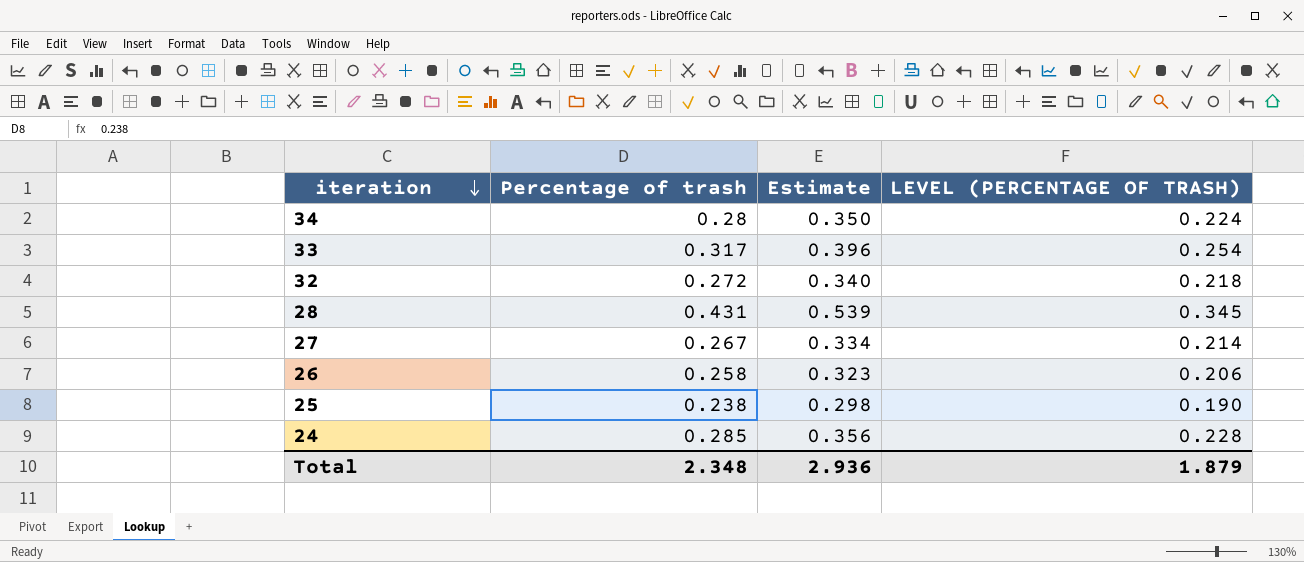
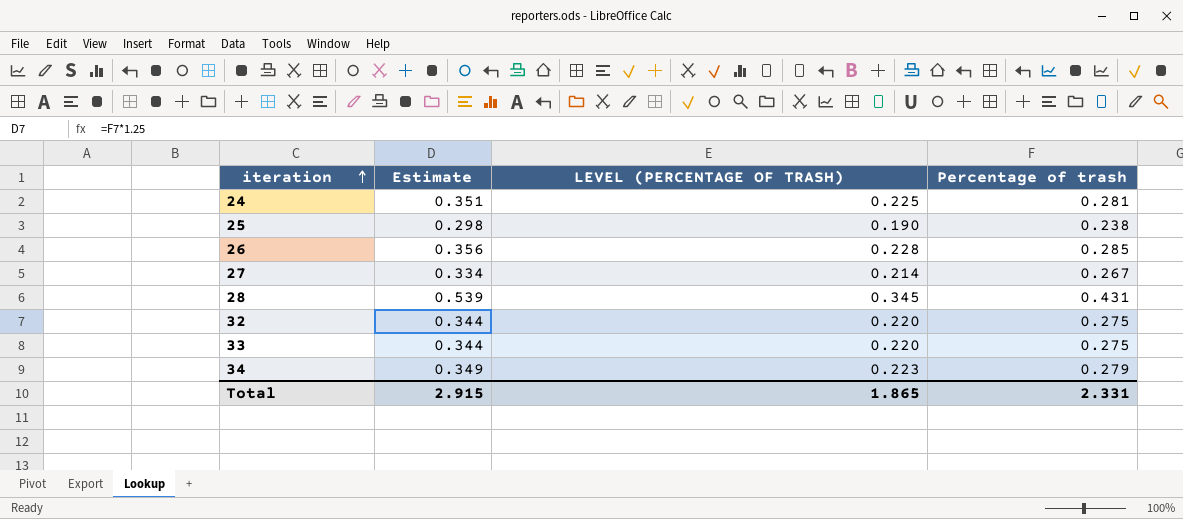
row order: iteration descending -> iteration ascending
column Percentage of trash | position: 2 -> 4
24 | Estimate: 0.356 -> 0.351
24 | LEVEL (PERCENTAGE OF TRASH): 0.228 -> 0.225
24 | Percentage of trash: 0.285 -> 0.281
26 | Estimate: 0.323 -> 0.356
26 | LEVEL (PERCENTAGE OF TRASH): 0.206 -> 0.228
26 | Percentage of trash: 0.258 -> 0.285
32 | Estimate: 0.340 -> 0.344
32 | LEVEL (PERCENTAGE OF TRASH): 0.218 -> 0.220
32 | Percentage of trash: 0.272 -> 0.275
33 | Estimate: 0.396 -> 0.344
33 | LEVEL (PERCENTAGE OF TRASH): 0.254 -> 0.220
33 | Percentage of trash: 0.317 -> 0.275
34 | Estimate: 0.350 -> 0.349
34 | LEVEL (PERCENTAGE OF TRASH): 0.224 -> 0.223
34 | Percentage of trash: 0.28 -> 0.279
Total | Estimate: 2.936 -> 2.915
Total | LEVEL (PERCENTAGE OF TRASH): 1.879 -> 1.865
Total | Percentage of trash: 2.348 -> 2.331

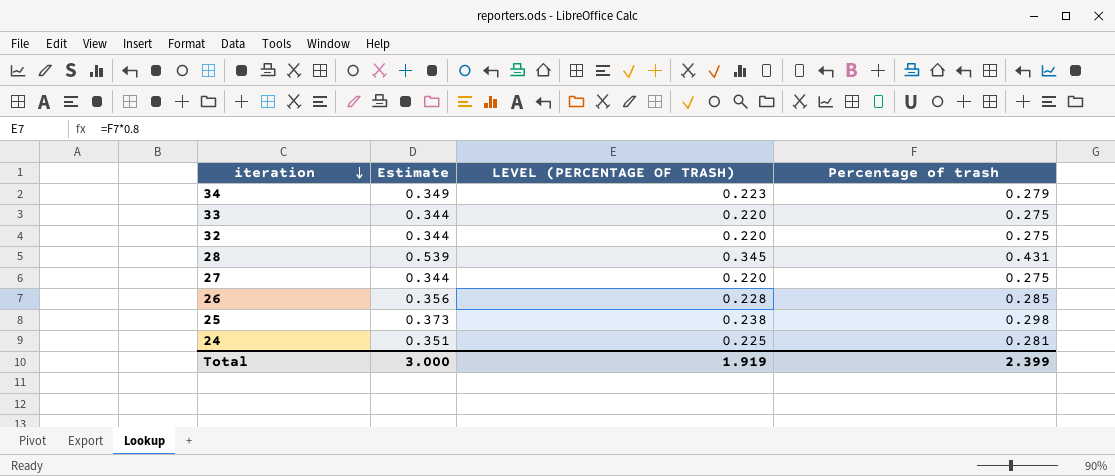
row order: iteration ascending -> iteration descending
27 | Estimate: 0.334 -> 0.344
27 | LEVEL (PERCENTAGE OF TRASH): 0.214 -> 0.220
27 | Percentage of trash: 0.267 -> 0.275
25 | Estimate: 0.298 -> 0.373
25 | LEVEL (PERCENTAGE OF TRASH): 0.190 -> 0.238
25 | Percentage of trash: 0.238 -> 0.298
Total | Estimate: 2.915 -> 3.000
Total | LEVEL (PERCENTAGE OF TRASH): 1.865 -> 1.919
Total | Percentage of trash: 2.331 -> 2.399

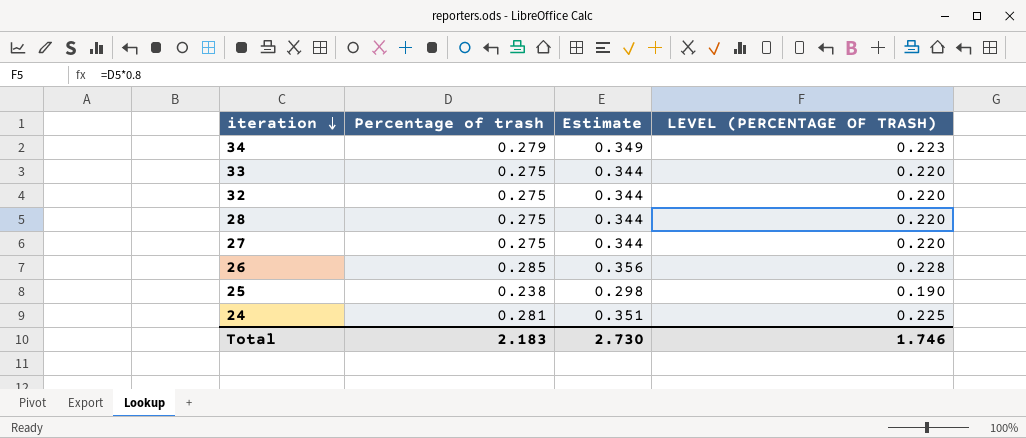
column Percentage of trash | position: 4 -> 2
28 | Percentage of trash: 0.431 -> 0.275
28 | Estimate: 0.539 -> 0.344
28 | LEVEL (PERCENTAGE OF TRASH): 0.345 -> 0.220
25 | Percentage of trash: 0.298 -> 0.238
25 | Estimate: 0.373 -> 0.298
25 | LEVEL (PERCENTAGE OF TRASH): 0.238 -> 0.190
Total | Percentage of trash: 2.399 -> 2.183
Total | Estimate: 3.000 -> 2.730
Total | LEVEL (PERCENTAGE OF TRASH): 1.919 -> 1.746

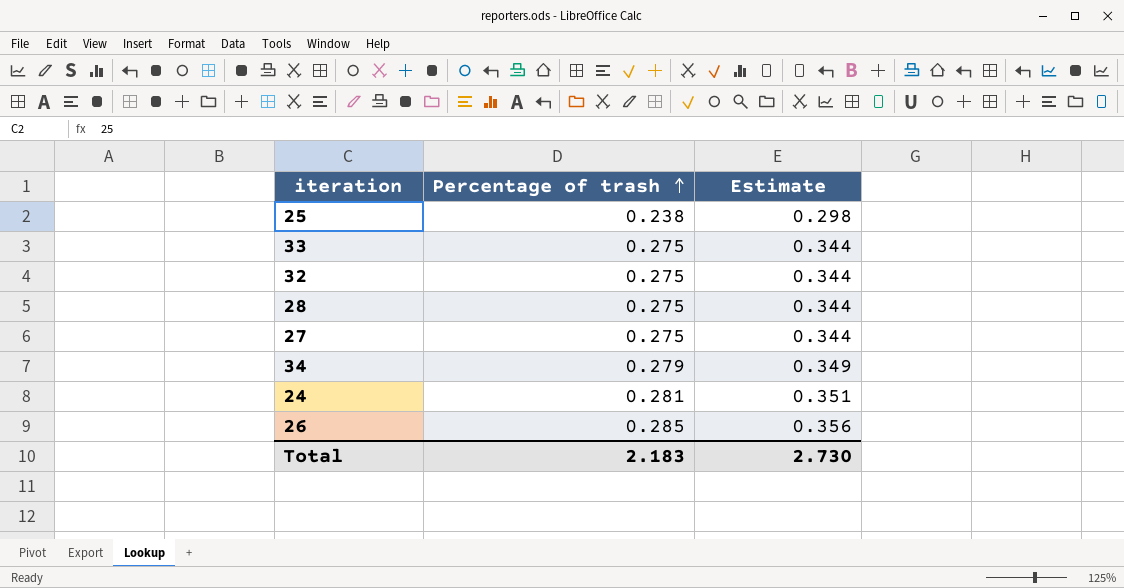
row order: iteration descending -> Percentage of trash ascending
column LEVEL (PERCENTAGE OF TRASH) | formula: [Percentage of trash] * 0.8 -> none

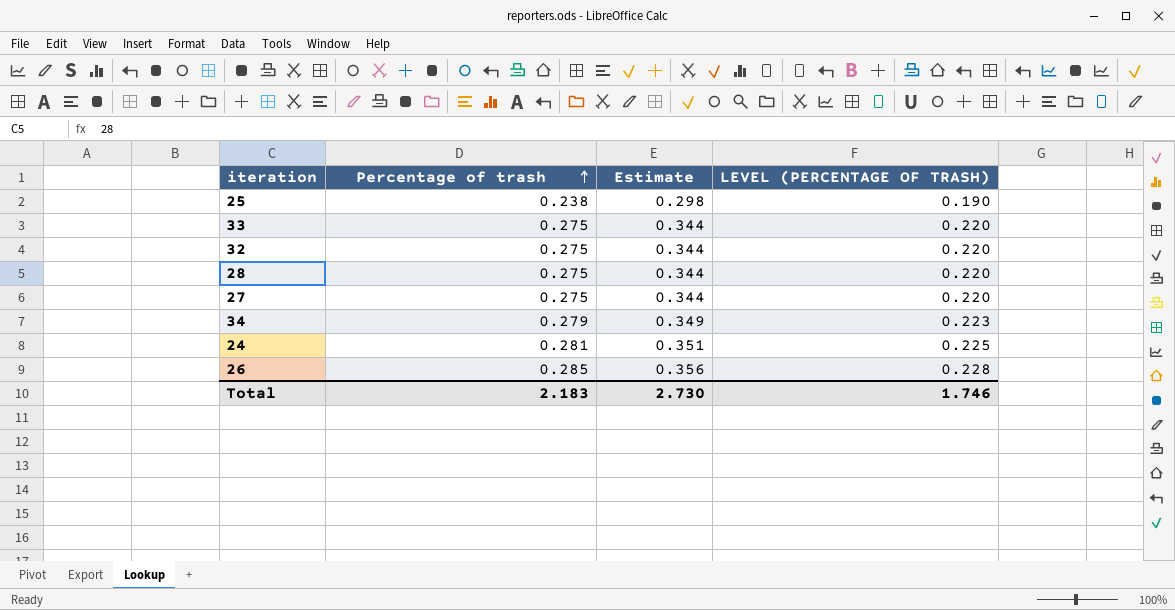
column LEVEL (PERCENTAGE OF TRASH) | formula: none -> [Percentage of trash] * 0.8

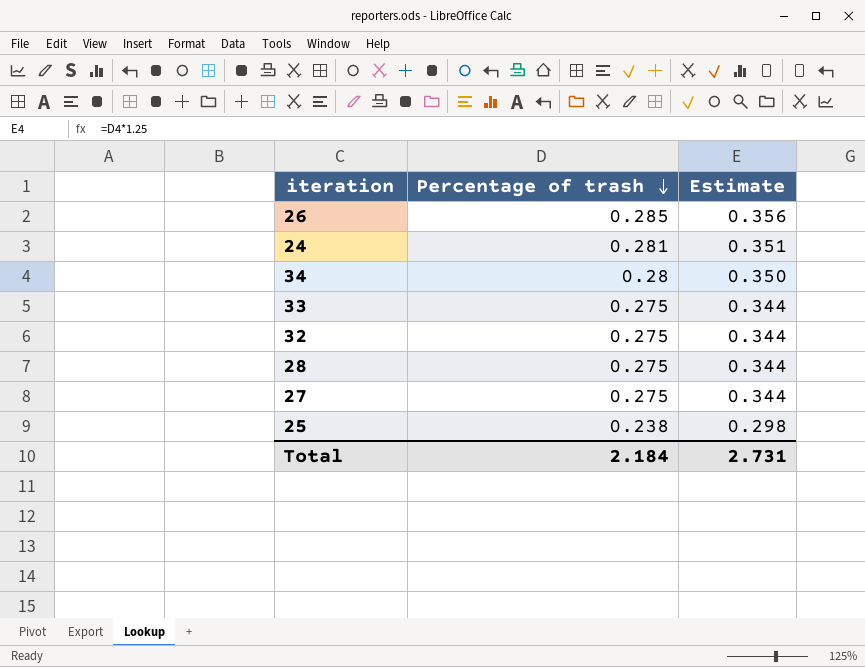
row order: Percentage of trash ascending -> Percentage of trash descending
column LEVEL (PERCENTAGE OF TRASH) | formula: [Percentage of trash] * 0.8 -> none
34 | Percentage of trash: 0.279 -> 0.28
34 | Estimate: 0.349 -> 0.350
Total | Percentage of trash: 2.183 -> 2.184
Total | Estimate: 2.730 -> 2.731

